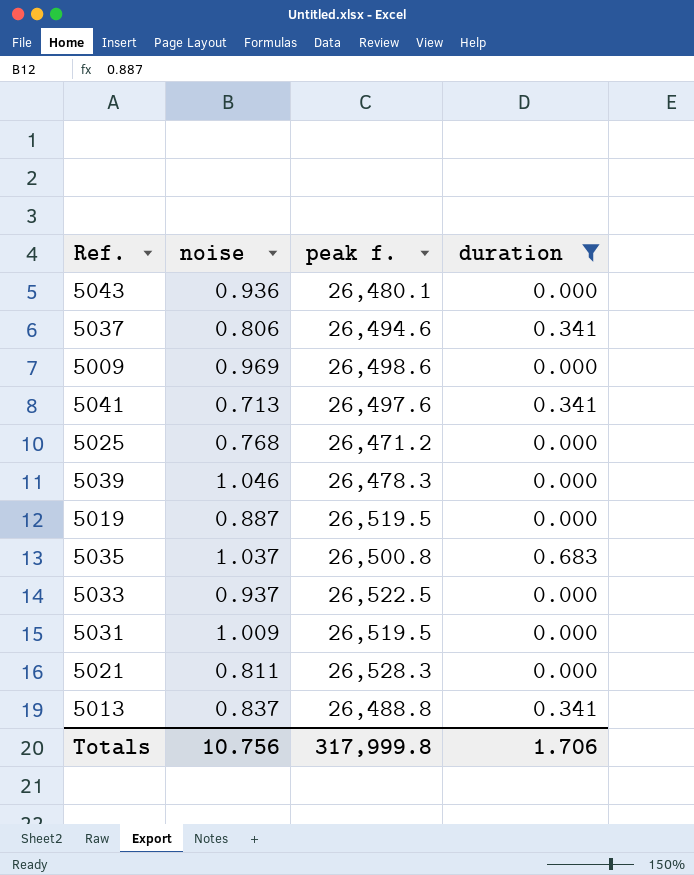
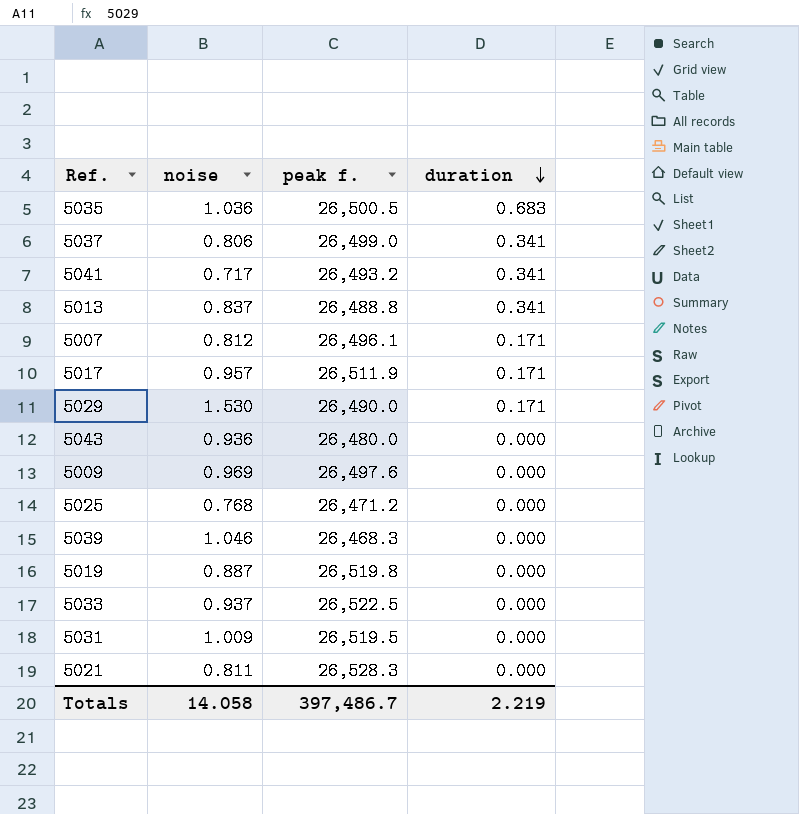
filter: duration != 0.171 -> none
row order: none -> duration descending
5035 | noise: 1.037 -> 1.036
5035 | peak f.: 26,500.8 -> 26,500.5
5037 | peak f.: 26,494.6 -> 26,499.0
5041 | noise: 0.713 -> 0.717
5041 | peak f.: 26,497.6 -> 26,493.2
5043 | peak f.: 26,480.1 -> 26,480.0
5009 | peak f.: 26,498.6 -> 26,497.6
5039 | peak f.: 26,478.3 -> 26,468.3
5019 | peak f.: 26,519.5 -> 26,519.8
Totals | noise: 10.756 -> 14.058
Totals | peak f.: 317,999.8 -> 397,486.7
Totals | duration: 1.706 -> 2.219

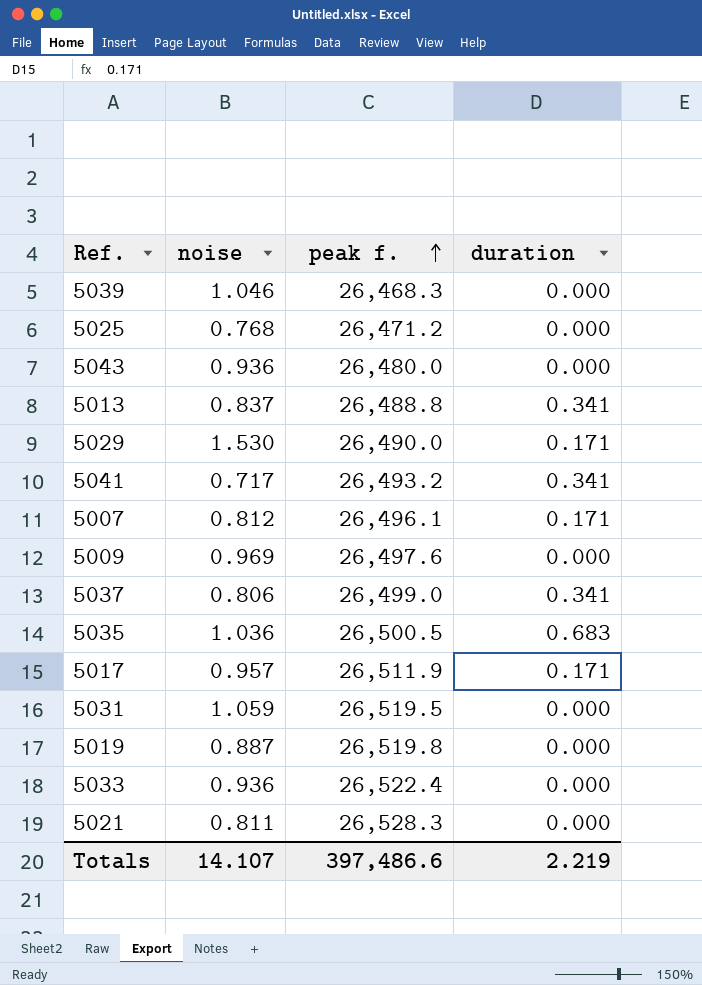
row order: duration descending -> peak f. ascending
5031 | noise: 1.009 -> 1.059
5033 | noise: 0.937 -> 0.936
5033 | peak f.: 26,522.5 -> 26,522.4
Totals | noise: 14.058 -> 14.107
Totals | peak f.: 397,486.7 -> 397,486.6

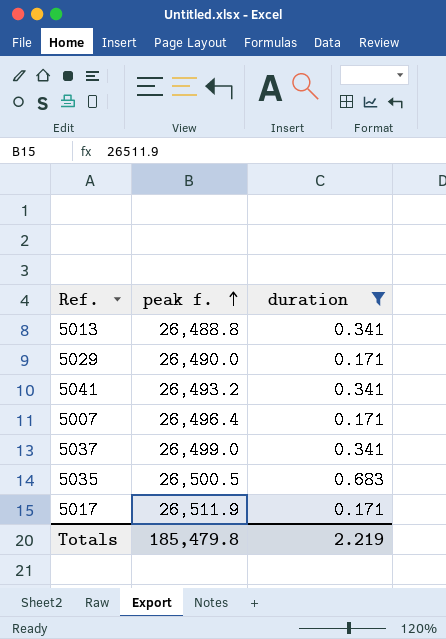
filter: none -> duration != 0.000
column noise | position: 2 -> none
5007 | peak f.: 26,496.1 -> 26,496.4
Totals | peak f.: 397,486.6 -> 185,479.8

